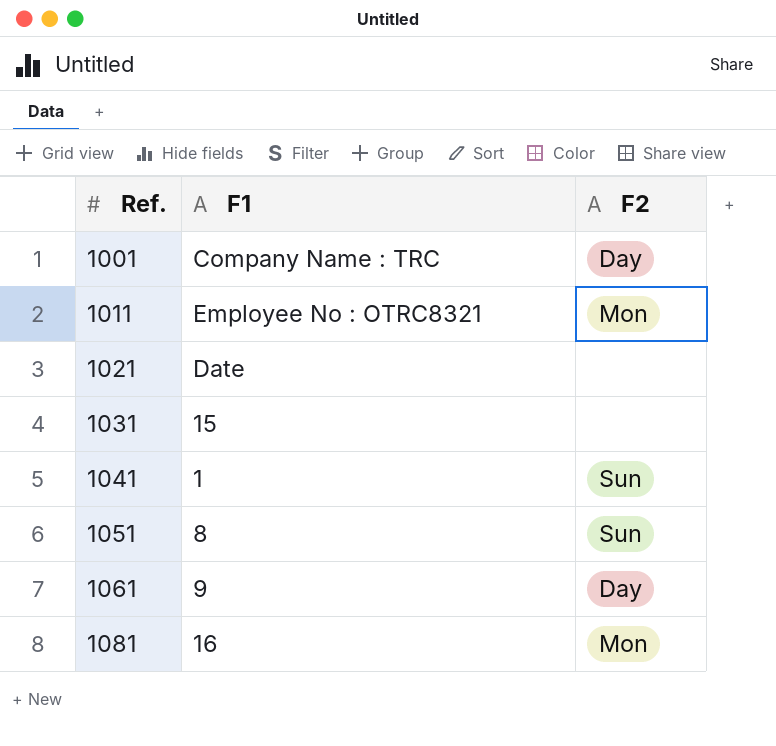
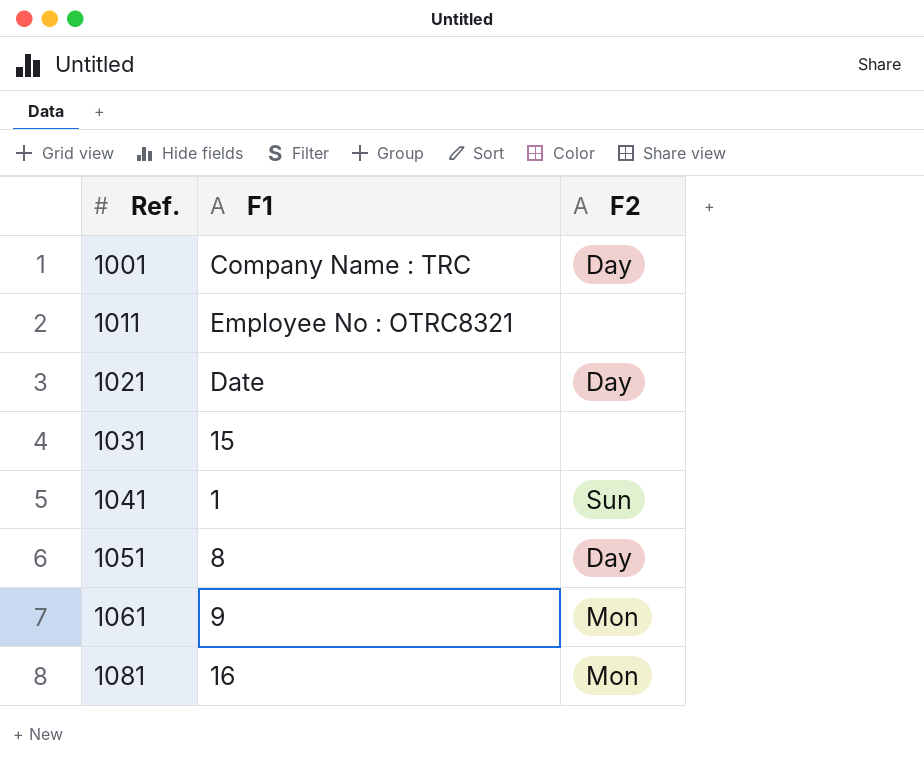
1011 | F2: Mon -> none
1021 | F2: none -> Day
1051 | F2: Sun -> Day
1061 | F2: Day -> Mon

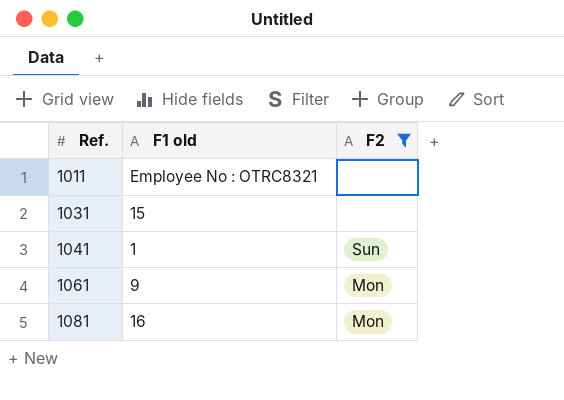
filter: none -> F2 != Day
column name: F1 -> F1 old

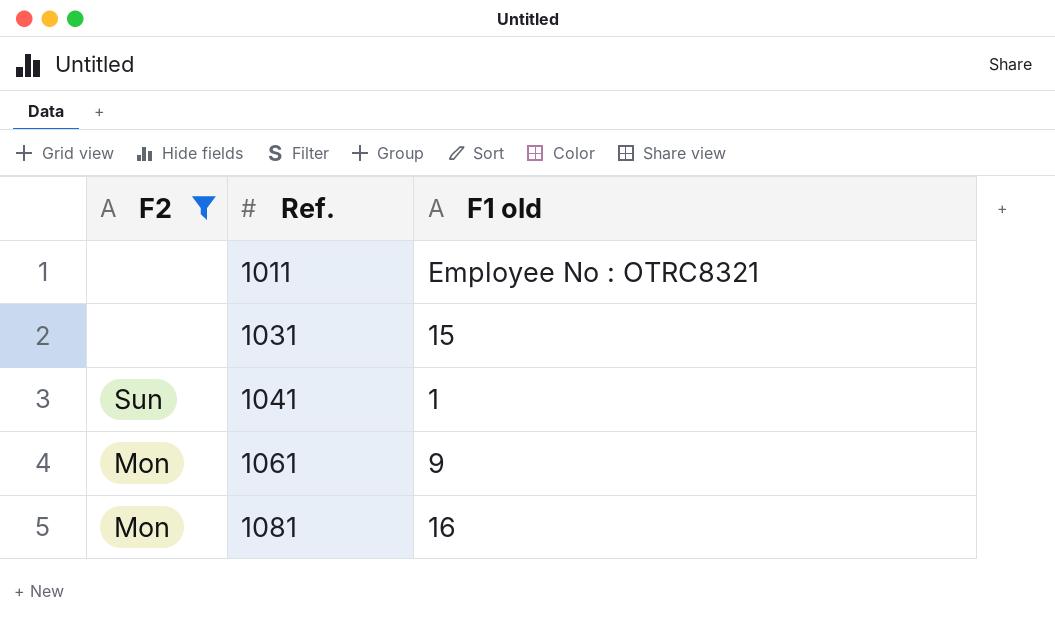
column F2 | position: 3 -> 1

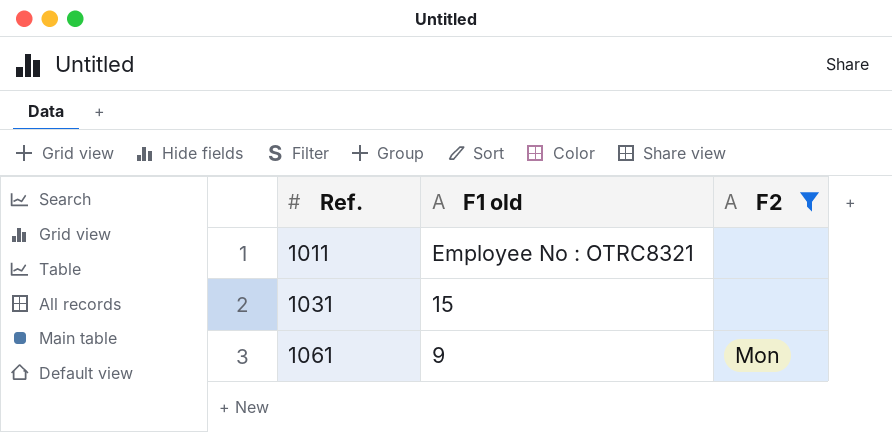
column F2 | position: 1 -> 3
row 1041: Sun | 1 -> none
row 1081: Mon | 16 -> none

